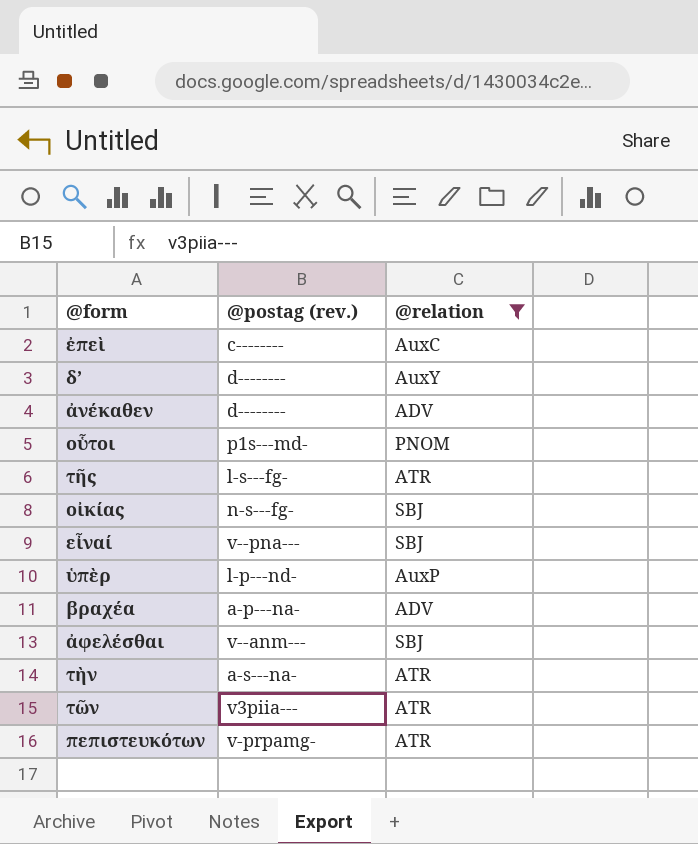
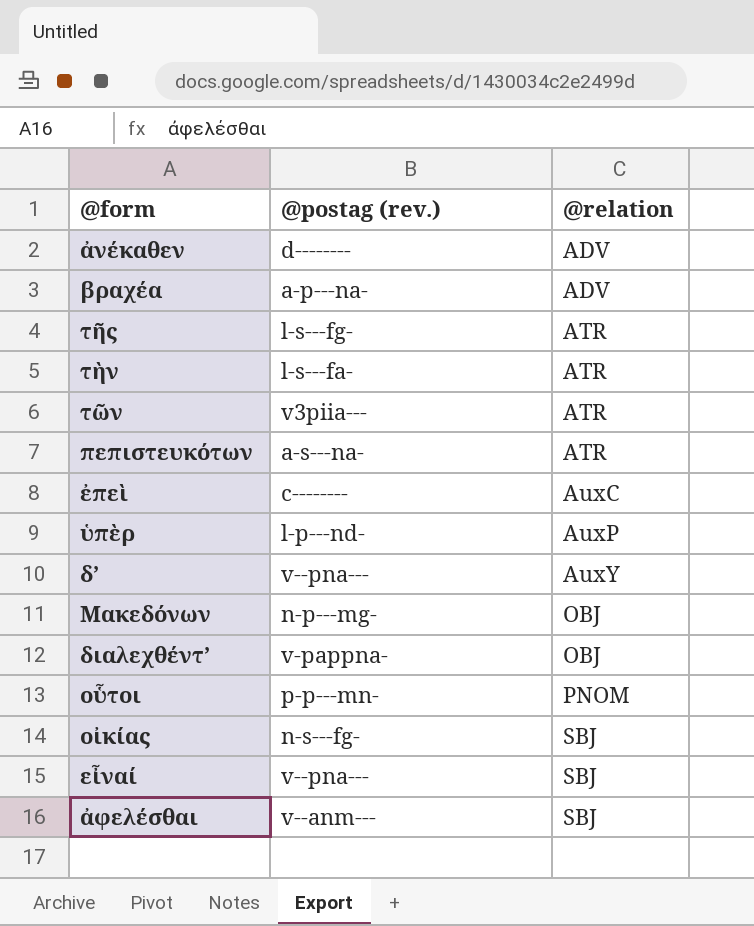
filter: @relation != OBJ -> none
row order: none -> @relation ascending
τὴν | @postag (rev.): a-s---na- -> l-s---fa-
πεπιστευκότων | @postag (rev.): v-prpamg- -> a-s---na-
δʼ | @postag (rev.): d-------- -> v--pna---
οὗτοι | @postag (rev.): p1s---md- -> p-p---mn-

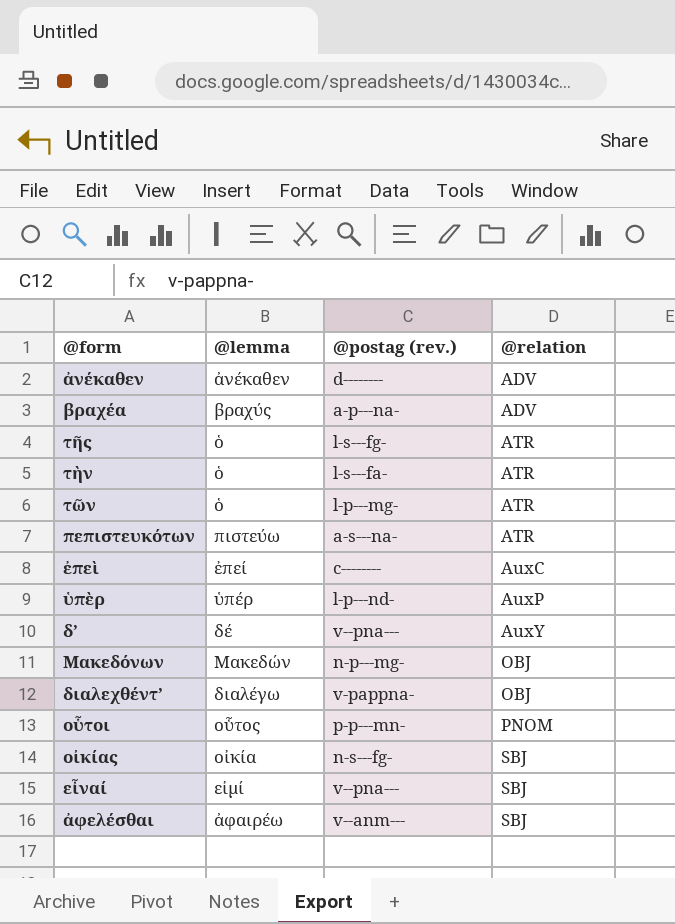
column @lemma | position: none -> 2
τῶν | @postag (rev.): v3piia--- -> l-p---mg-

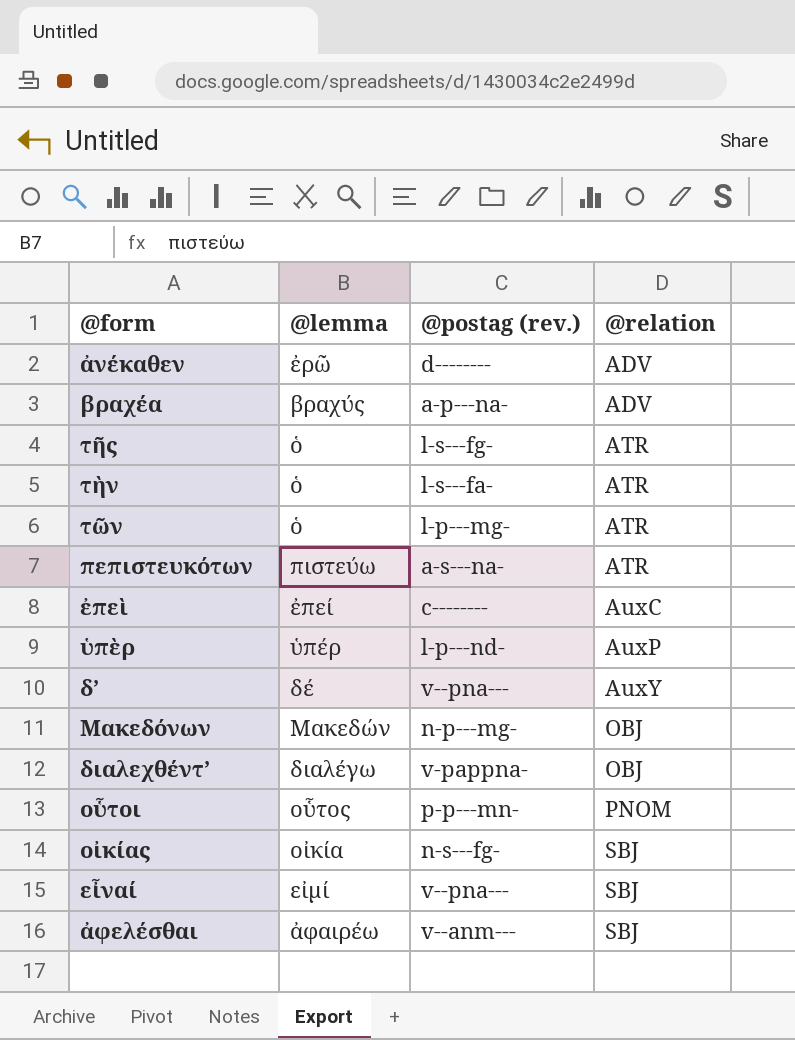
ἀνέκαθεν | @lemma: ἀνέκαθεν -> ἐρῶ

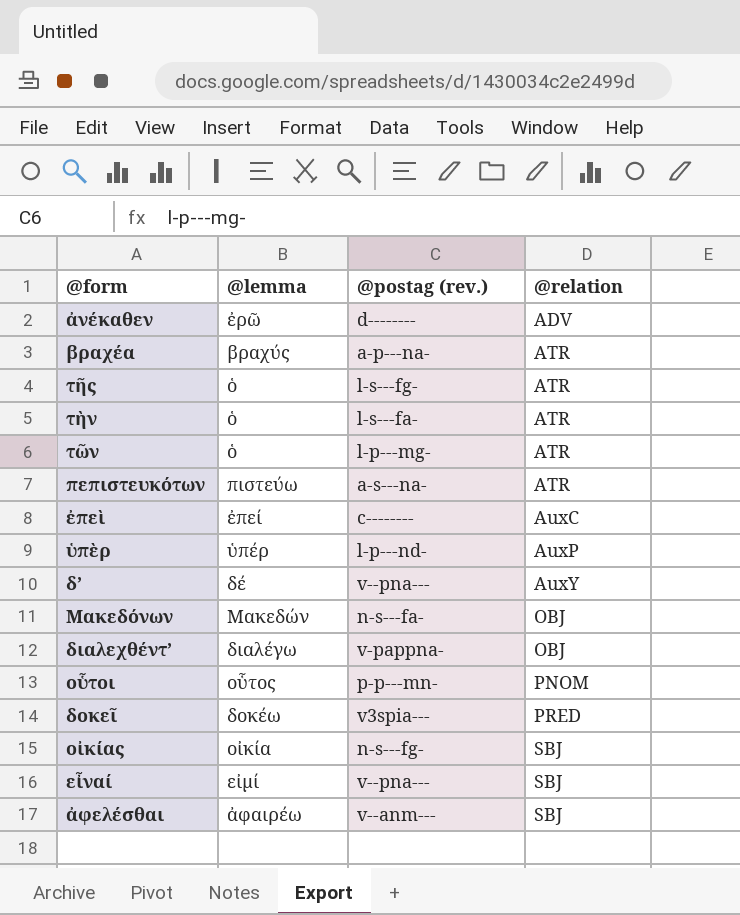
βραχέα | @relation: ADV -> ATR
Μακεδόνων | @postag (rev.): n-p---mg- -> n-s---fa-
row δοκεῖ: none -> δοκέω | v3spia--- | PRED

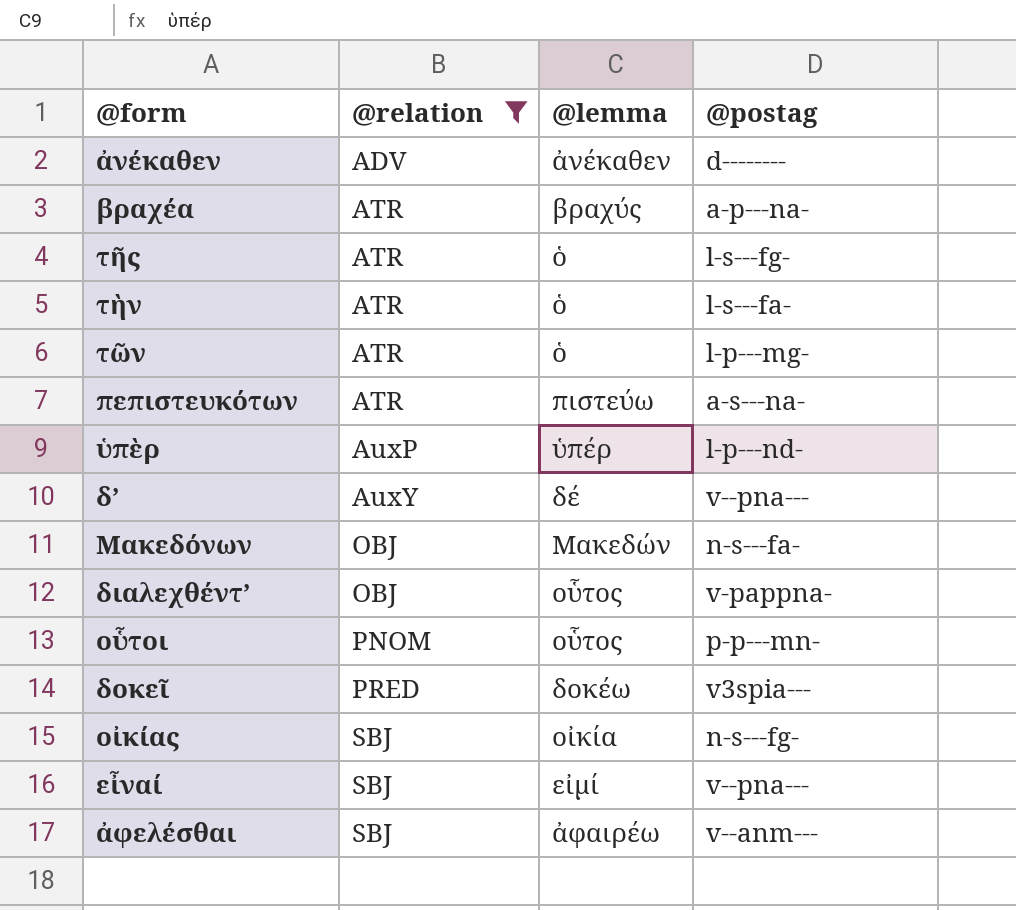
filter: none -> @relation != AuxC
column @relation | position: 4 -> 2
column name: @postag (rev.) -> @postag
ἀνέκαθεν | @lemma: ἐρῶ -> ἀνέκαθεν
διαλεχθέντʼ | @lemma: διαλέγω -> οὗτος

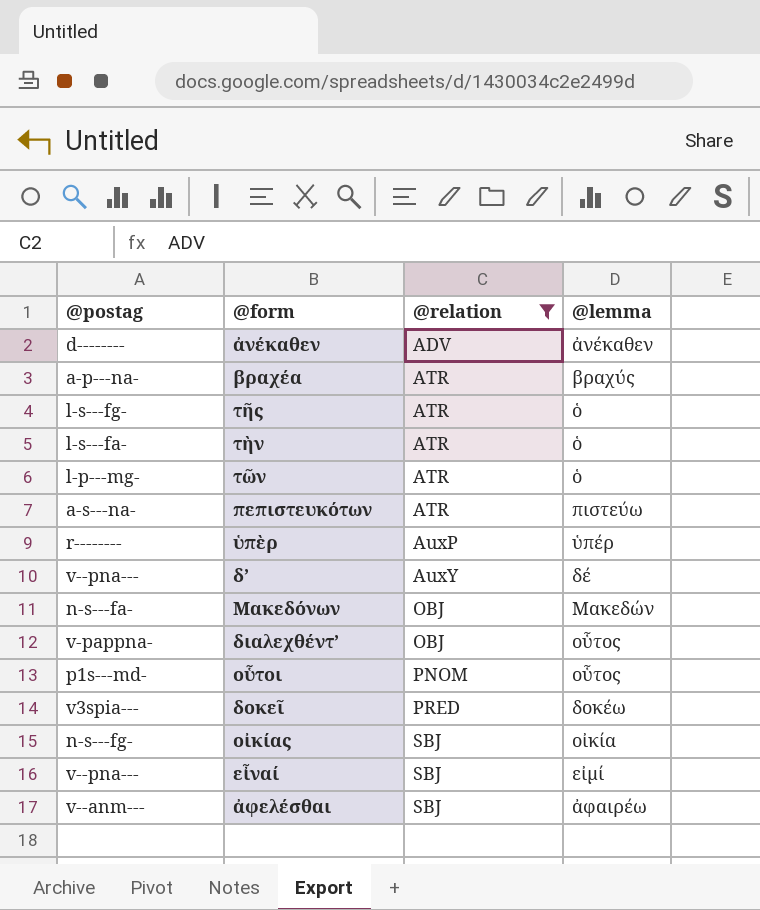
column @postag | position: 4 -> 1
ὑπὲρ | @postag: l-p---nd- -> r--------
οὗτοι | @postag: p-p---mn- -> p1s---md-

